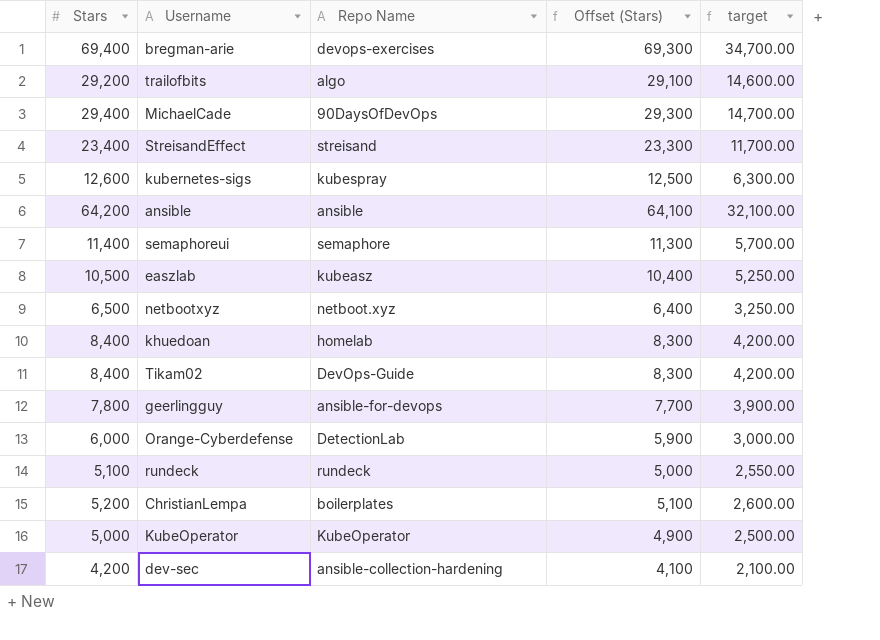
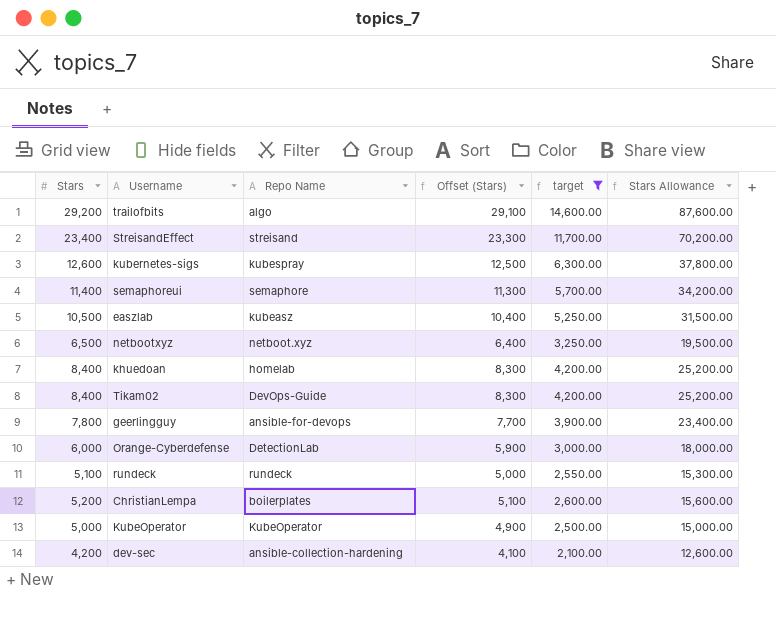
filter: none -> target <= 14,600.00
column Stars Allowance | formula: none -> [Stars] * 3

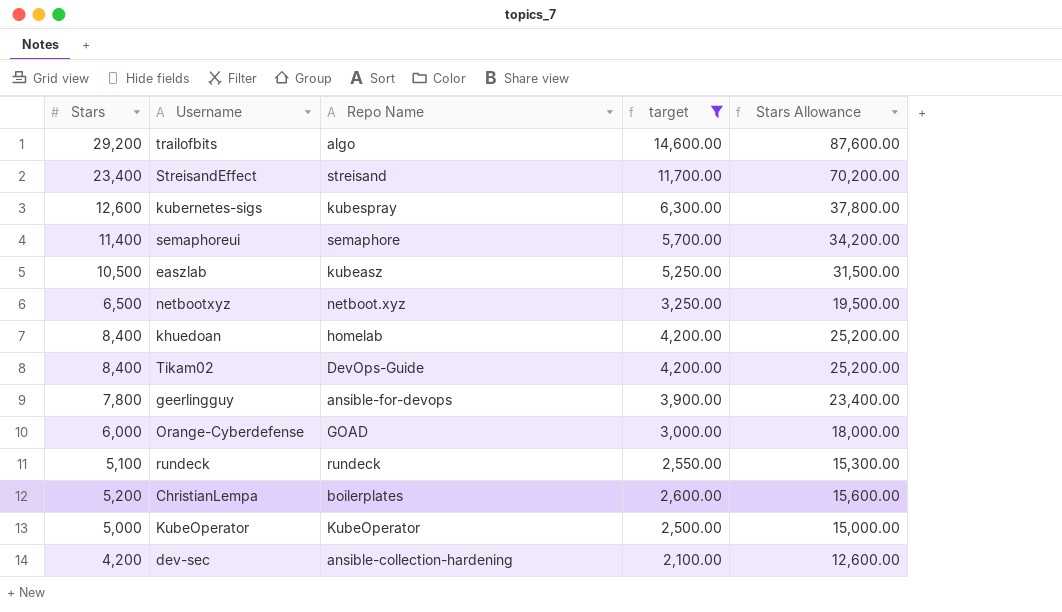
column Offset (Stars) | formula: [Stars] - 100 -> none
Orange-Cyberdefense | Repo Name: DetectionLab -> GOAD

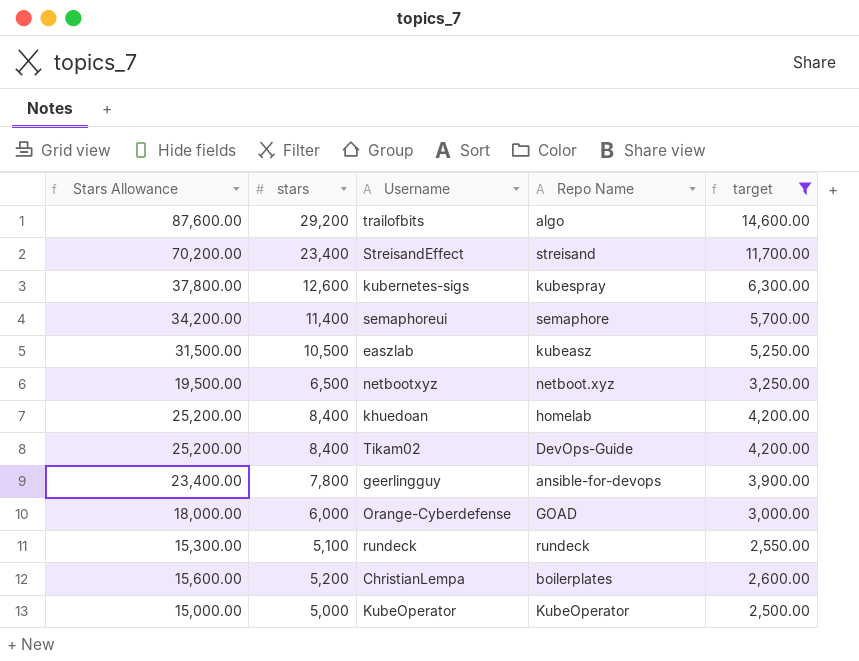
column Stars Allowance | position: 5 -> 1
column name: Stars -> stars
row dev-sec: 4,200 | ansible-collection-hardening | 2,100.00 | 12,600.00 -> none

